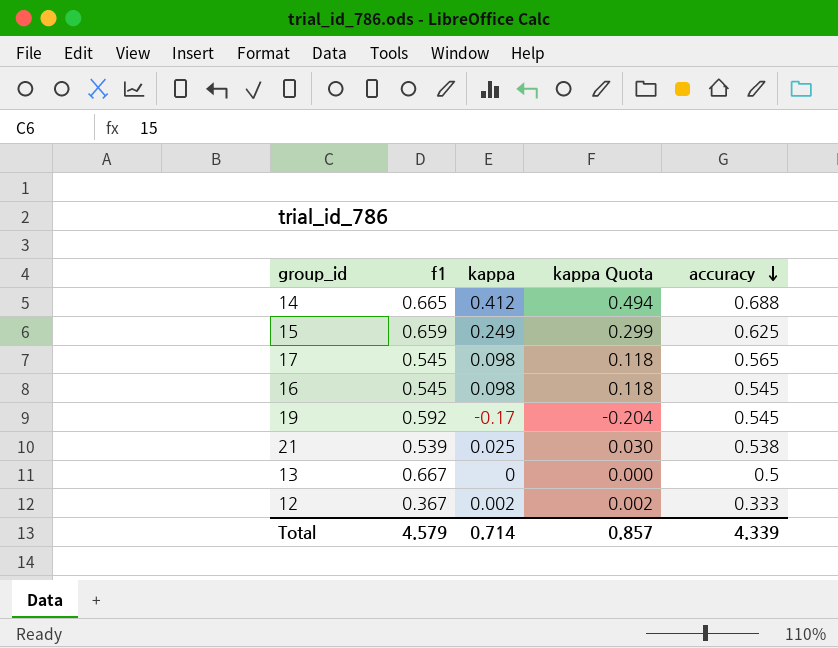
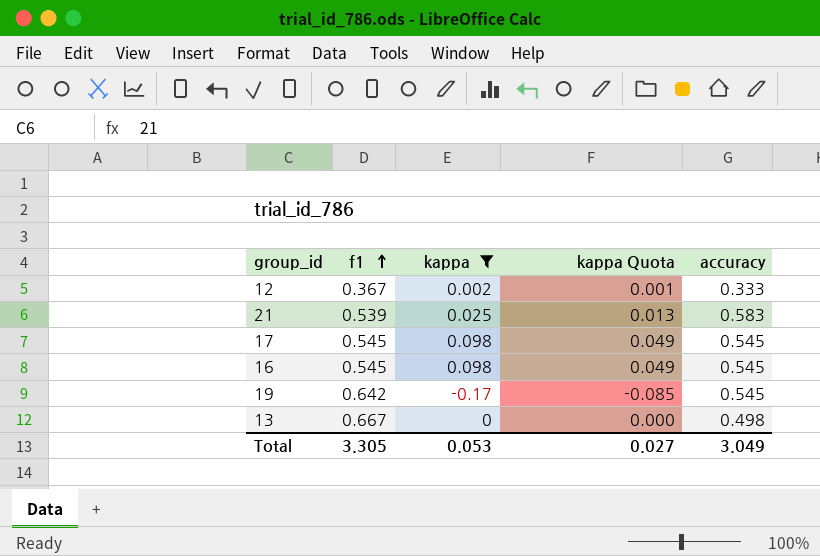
filter: none -> kappa <= 0.098
row order: accuracy descending -> f1 ascending
column kappa Quota | formula: [kappa] * 1.2 -> [kappa] * 0.5
21 | accuracy: 0.538 -> 0.583
17 | accuracy: 0.565 -> 0.545
19 | f1: 0.592 -> 0.642
13 | accuracy: 0.5 -> 0.498
Total | f1: 4.579 -> 3.305
Total | kappa: 0.714 -> 0.053
Total | kappa Quota: 0.857 -> 0.027
Total | accuracy: 4.339 -> 3.049

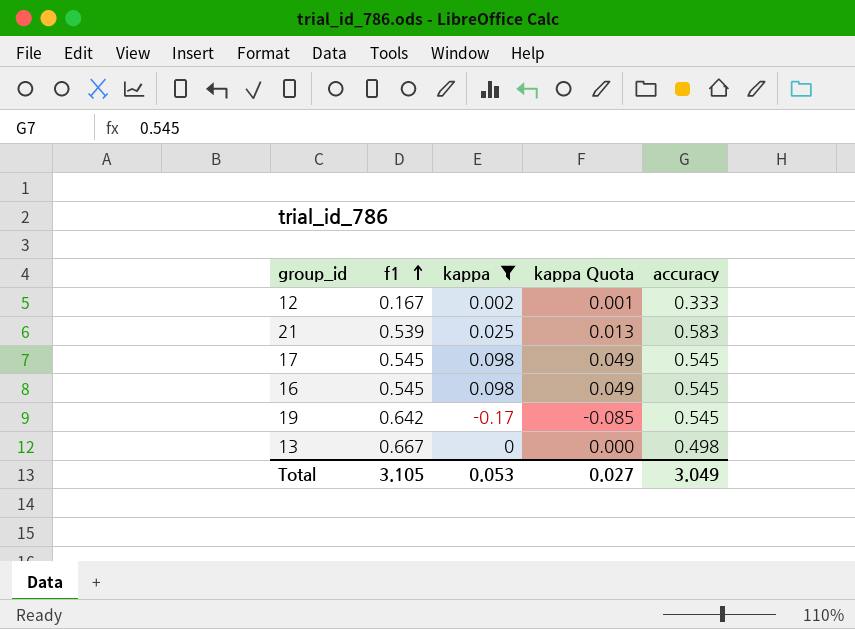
12 | f1: 0.367 -> 0.167
Total | f1: 3.305 -> 3.105

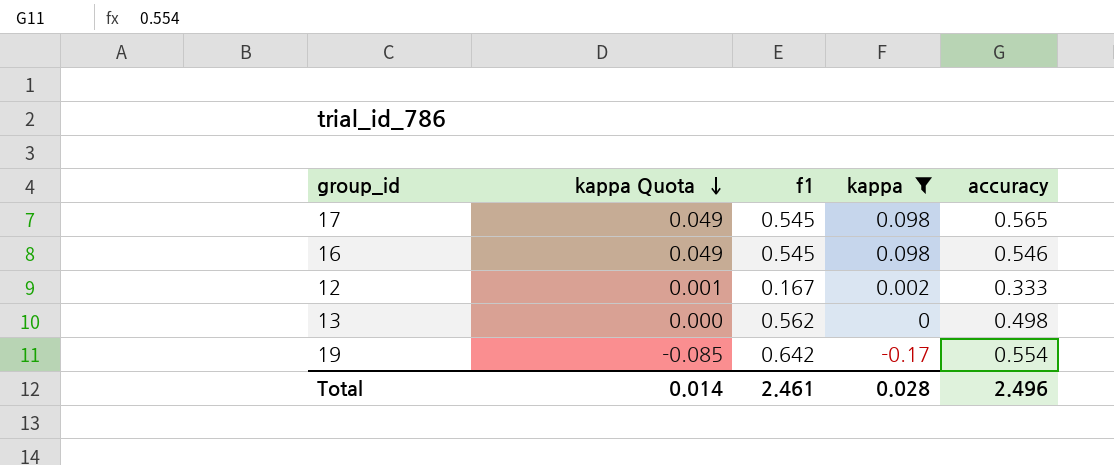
row order: f1 ascending -> kappa Quota descending
column kappa Quota | position: 4 -> 2
row 21: 0.539 | 0.025 | 0.013 | 0.583 -> none
17 | accuracy: 0.545 -> 0.565
16 | accuracy: 0.545 -> 0.546
13 | f1: 0.667 -> 0.562
19 | accuracy: 0.545 -> 0.554
Total | kappa Quota: 0.027 -> 0.014
Total | f1: 3.105 -> 2.461
Total | kappa: 0.053 -> 0.028
Total | accuracy: 3.049 -> 2.496

